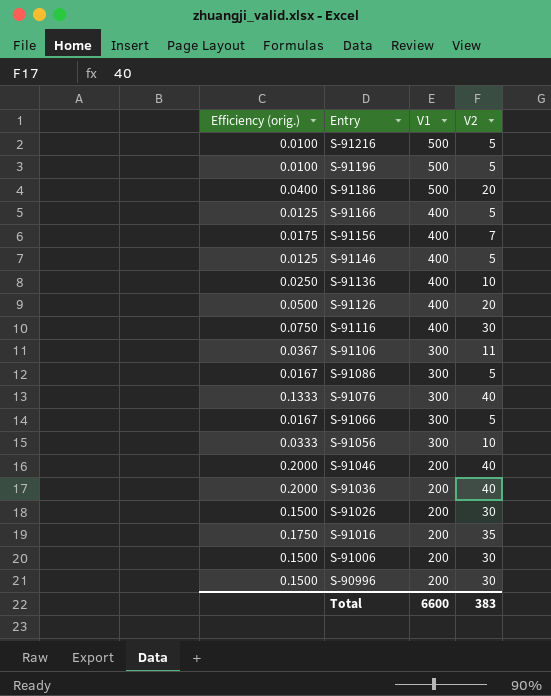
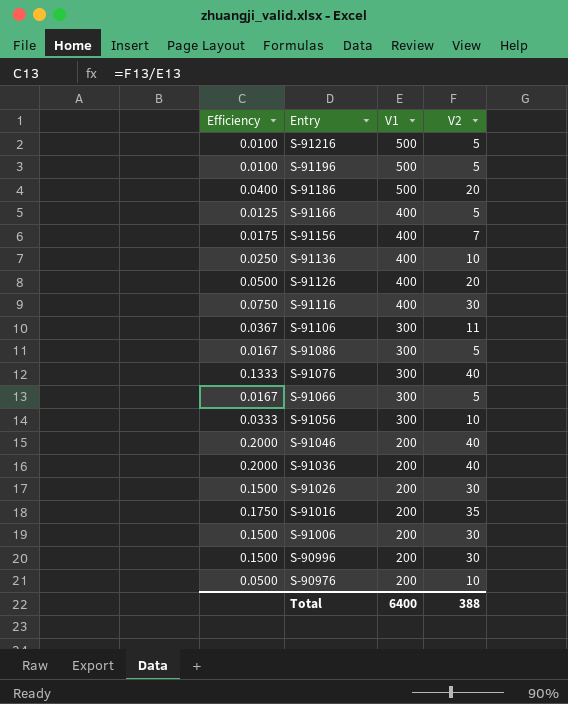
column name: Efficiency (orig.) -> Efficiency
row S-91146: 0.0125 | 400 | 5 -> none
row S-90976: none -> 0.0500 | 200 | 10
Total | V1: 6600 -> 6400
Total | V2: 383 -> 388

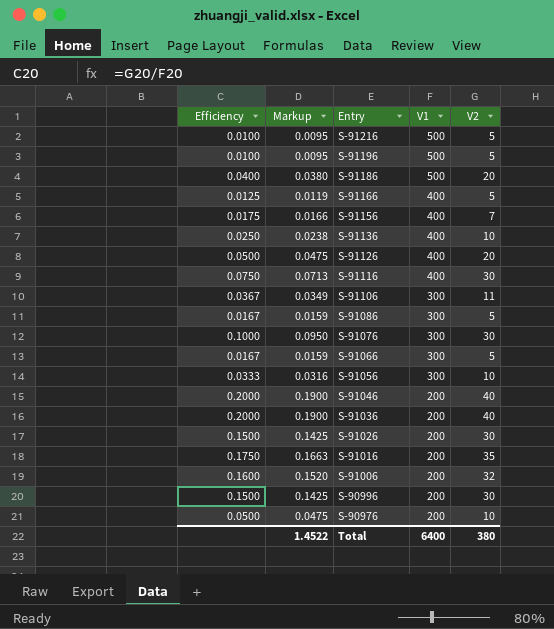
column Markup | formula: none -> [Efficiency] * 0.95
S-91076 | Efficiency: 0.1333 -> 0.1000
S-91076 | V2: 40 -> 30
S-91006 | Efficiency: 0.1500 -> 0.1600
S-91006 | V2: 30 -> 32
Total | V2: 388 -> 380

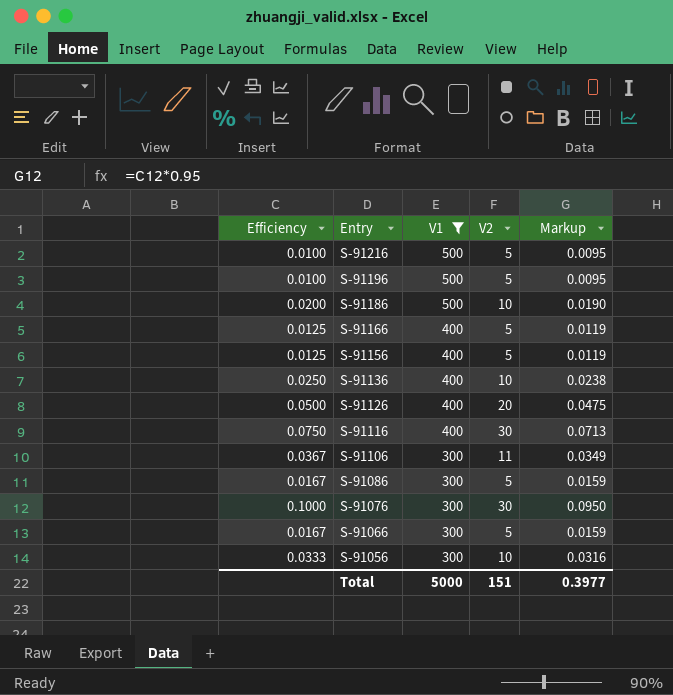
filter: none -> V1 != 200
column Markup | position: 2 -> 5
S-91186 | Efficiency: 0.0400 -> 0.0200
S-91186 | V2: 20 -> 10
S-91186 | Markup: 0.0380 -> 0.0190
S-91156 | Efficiency: 0.0175 -> 0.0125
S-91156 | V2: 7 -> 5
S-91156 | Markup: 0.0166 -> 0.0119
Total | V1: 6400 -> 5000
Total | V2: 380 -> 151
Total | Markup: 1.4522 -> 0.3977

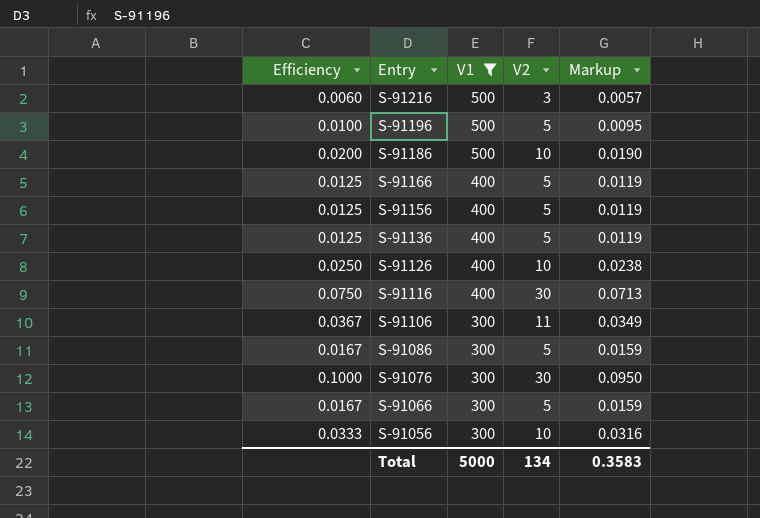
S-91216 | Efficiency: 0.0100 -> 0.0060
S-91216 | V2: 5 -> 3
S-91216 | Markup: 0.0095 -> 0.0057
S-91136 | Efficiency: 0.0250 -> 0.0125
S-91136 | V2: 10 -> 5
S-91136 | Markup: 0.0238 -> 0.0119
S-91126 | Efficiency: 0.0500 -> 0.0250
S-91126 | V2: 20 -> 10
S-91126 | Markup: 0.0475 -> 0.0238
Total | V2: 151 -> 134
Total | Markup: 0.3977 -> 0.3583

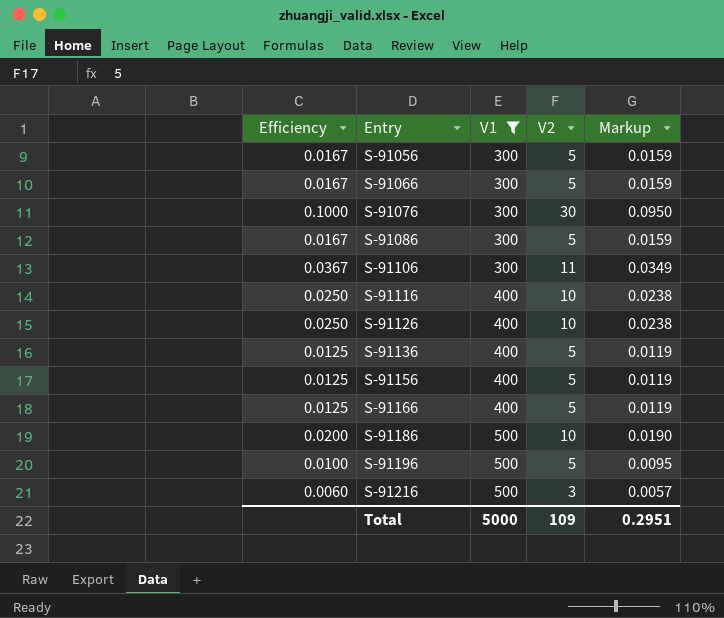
row order: Entry descending -> Entry ascending
S-91056 | Efficiency: 0.0333 -> 0.0167
S-91056 | V2: 10 -> 5
S-91056 | Markup: 0.0316 -> 0.0159
S-91116 | Efficiency: 0.0750 -> 0.0250
S-91116 | V2: 30 -> 10
S-91116 | Markup: 0.0713 -> 0.0238
Total | V2: 134 -> 109
Total | Markup: 0.3583 -> 0.2951

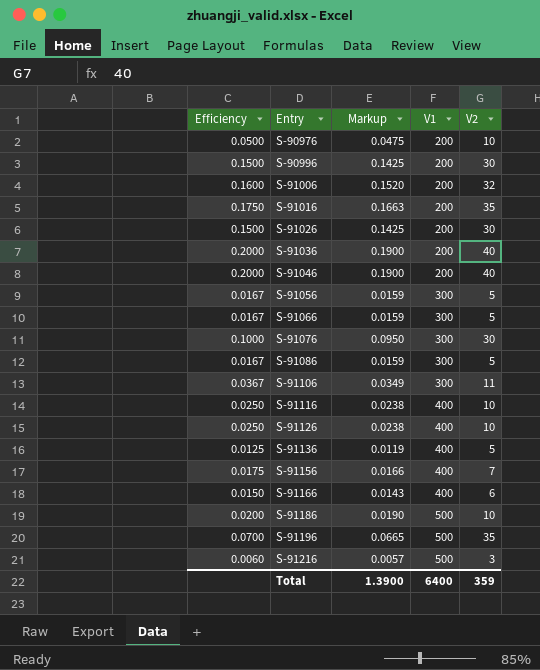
filter: V1 != 200 -> none
column Markup | position: 5 -> 3
S-91156 | Efficiency: 0.0125 -> 0.0175
S-91156 | Markup: 0.0119 -> 0.0166
S-91156 | V2: 5 -> 7
S-91166 | Efficiency: 0.0125 -> 0.0150
S-91166 | Markup: 0.0119 -> 0.0143
S-91166 | V2: 5 -> 6
S-91196 | Efficiency: 0.0100 -> 0.0700
S-91196 | Markup: 0.0095 -> 0.0665
S-91196 | V2: 5 -> 35
Total | Markup: 0.2951 -> 1.3900
Total | V1: 5000 -> 6400
Total | V2: 109 -> 359

